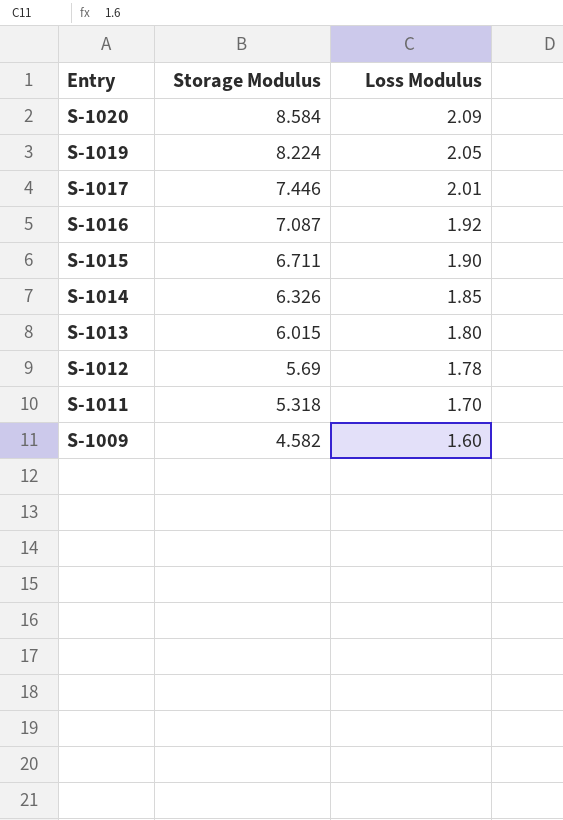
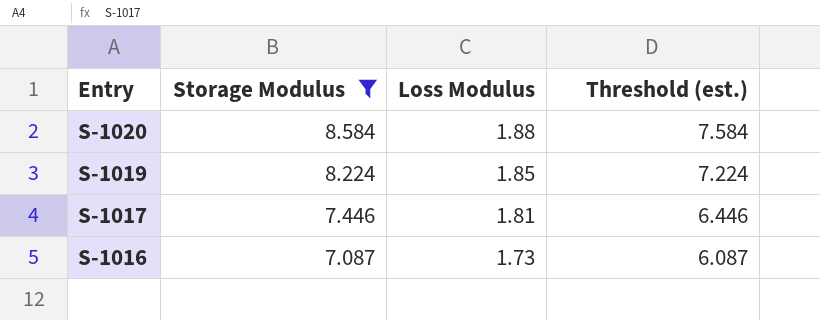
filter: none -> Storage Modulus >= 7.087
column Threshold (est.) | formula: none -> [Storage Modulus] - 1
S-1020 | Loss Modulus: 2.09 -> 1.88
S-1019 | Loss Modulus: 2.05 -> 1.85
S-1017 | Loss Modulus: 2.01 -> 1.81
S-1016 | Loss Modulus: 1.92 -> 1.73

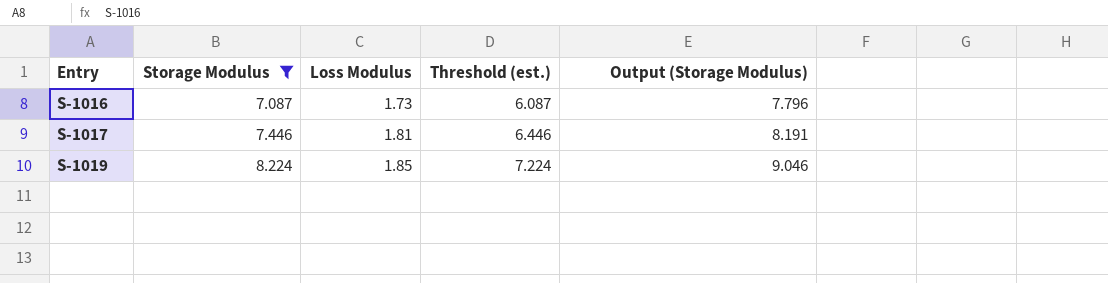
row order: Entry descending -> Entry ascending
column Output (Storage Modulus) | formula: none -> [Storage Modulus] * 1.1
row S-1020: 8.584 | 1.88 | 7.584 -> none

